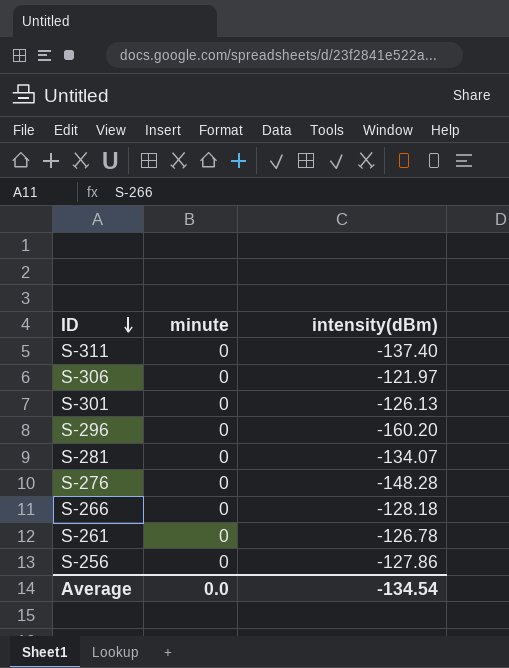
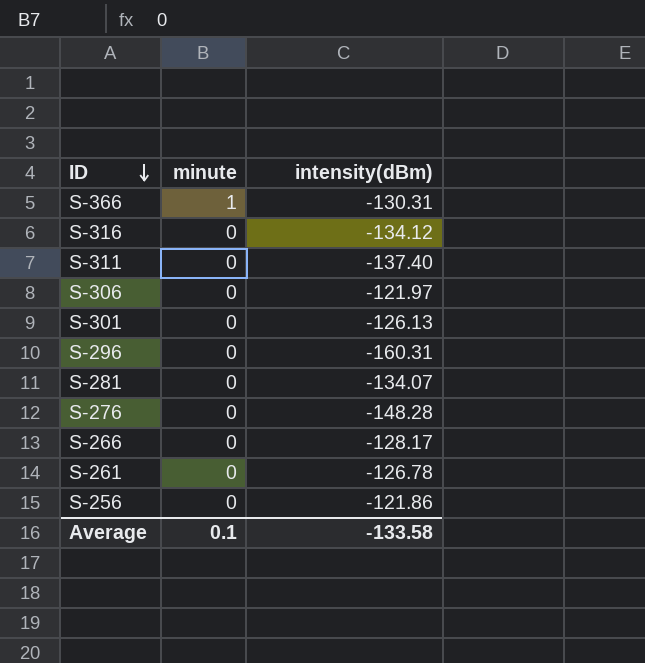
row S-366: none -> 1 | -130.31
row S-316: none -> 0 | -134.12
S-296 | intensity(dBm): -160.20 -> -160.31
S-266 | intensity(dBm): -128.18 -> -128.17
S-256 | intensity(dBm): -127.86 -> -121.86
Average | minute: 0.0 -> 0.1
Average | intensity(dBm): -134.54 -> -133.58

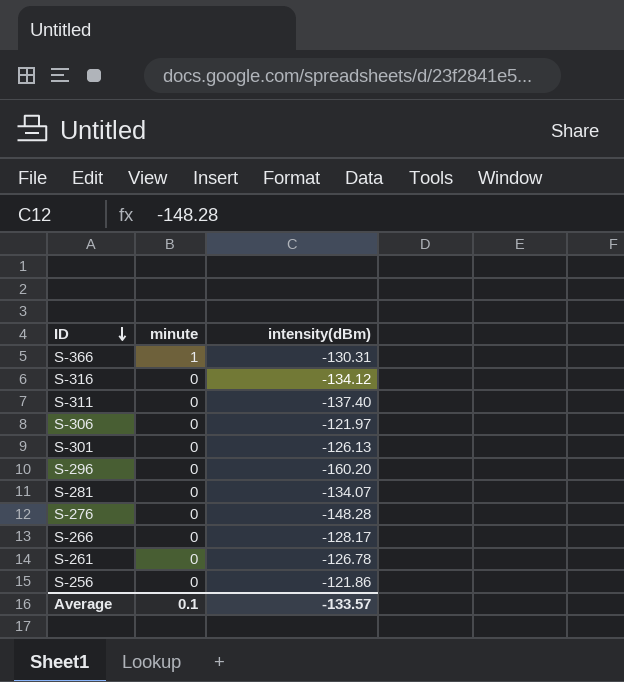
S-296 | intensity(dBm): -160.31 -> -160.20
Average | intensity(dBm): -133.58 -> -133.57

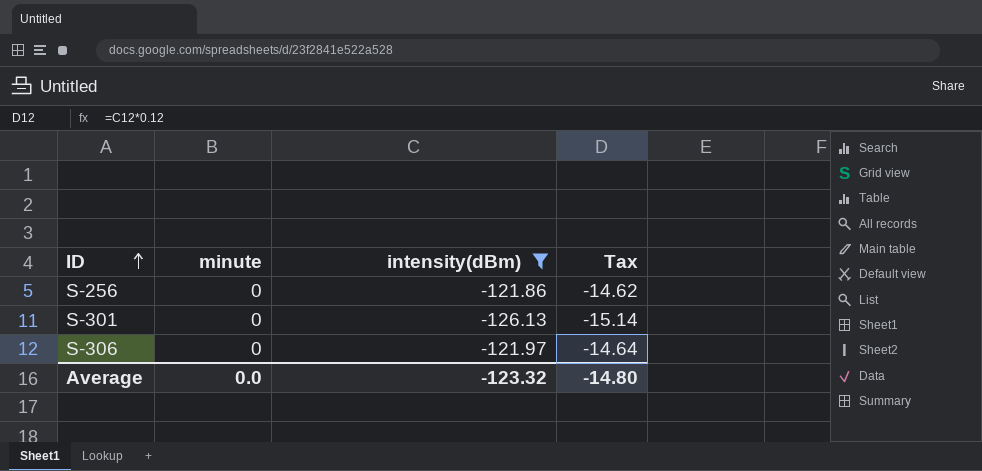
filter: none -> intensity(dBm) >= -126.13
row order: ID descending -> ID ascending
column Tax | formula: none -> [intensity(dBm)] * 0.12
Average | minute: 0.1 -> 0.0
Average | intensity(dBm): -133.57 -> -123.32

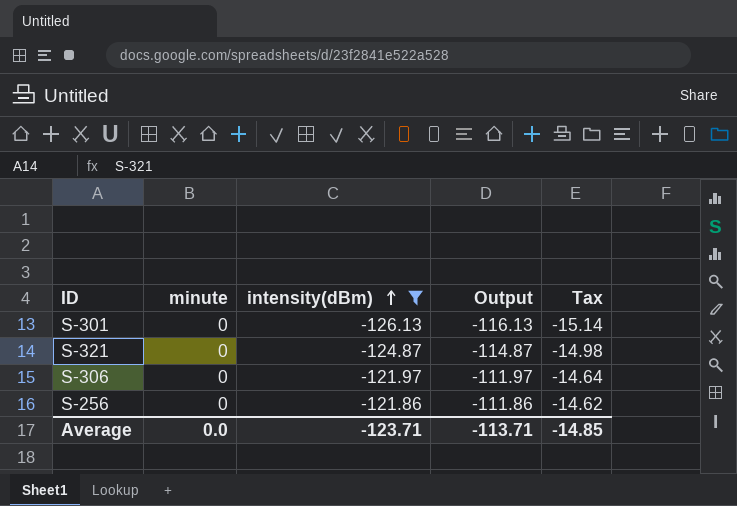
row order: ID ascending -> intensity(dBm) ascending
column Output | formula: none -> [intensity(dBm)] + 10
row S-321: none -> 0 | -124.87 | -114.87 | -14.98
Average | intensity(dBm): -123.32 -> -123.71
Average | Tax: -14.80 -> -14.85

